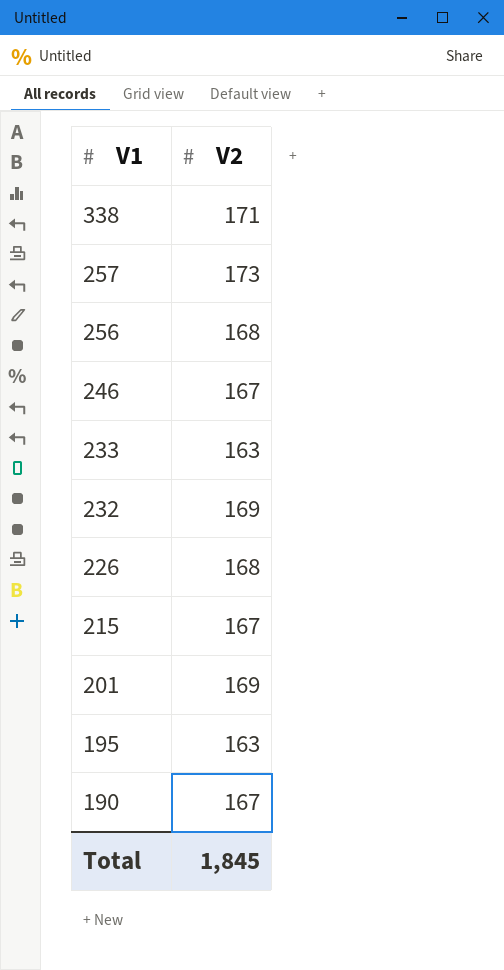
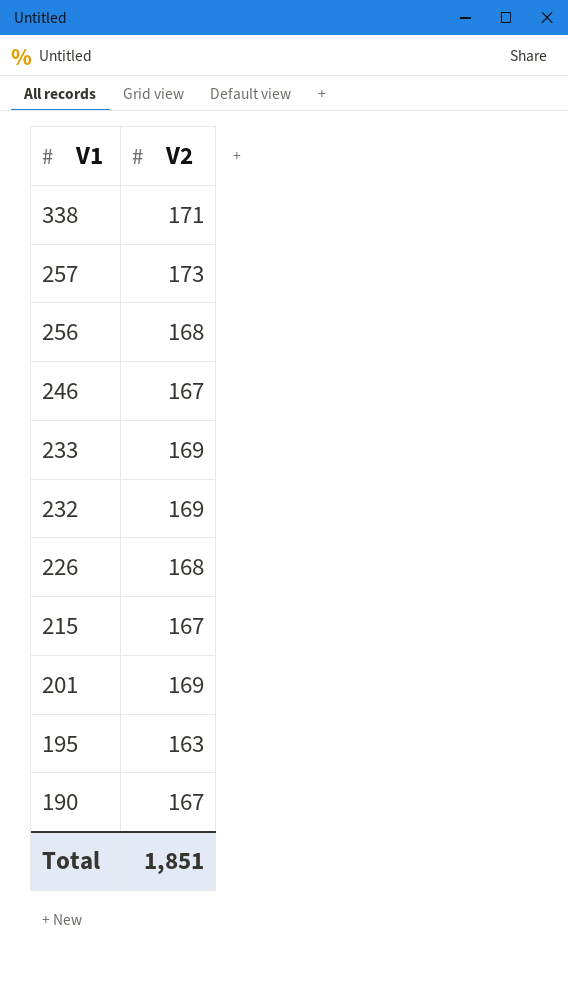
233 | V2: 163 -> 169
Total | V2: 1,845 -> 1,851

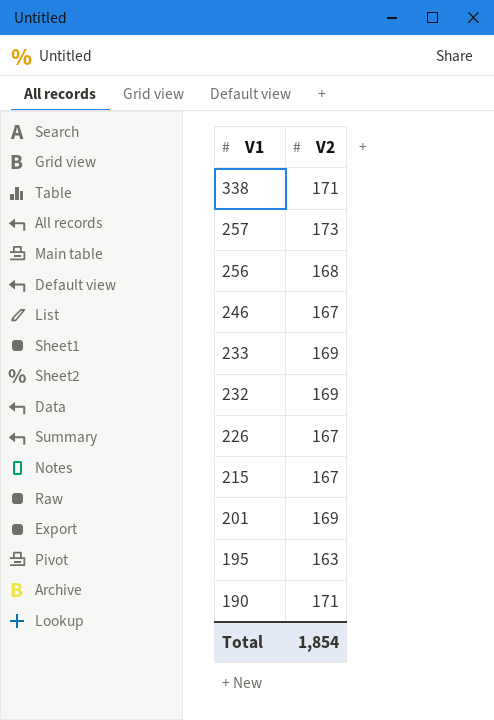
226 | V2: 168 -> 167
190 | V2: 167 -> 171
Total | V2: 1,851 -> 1,854

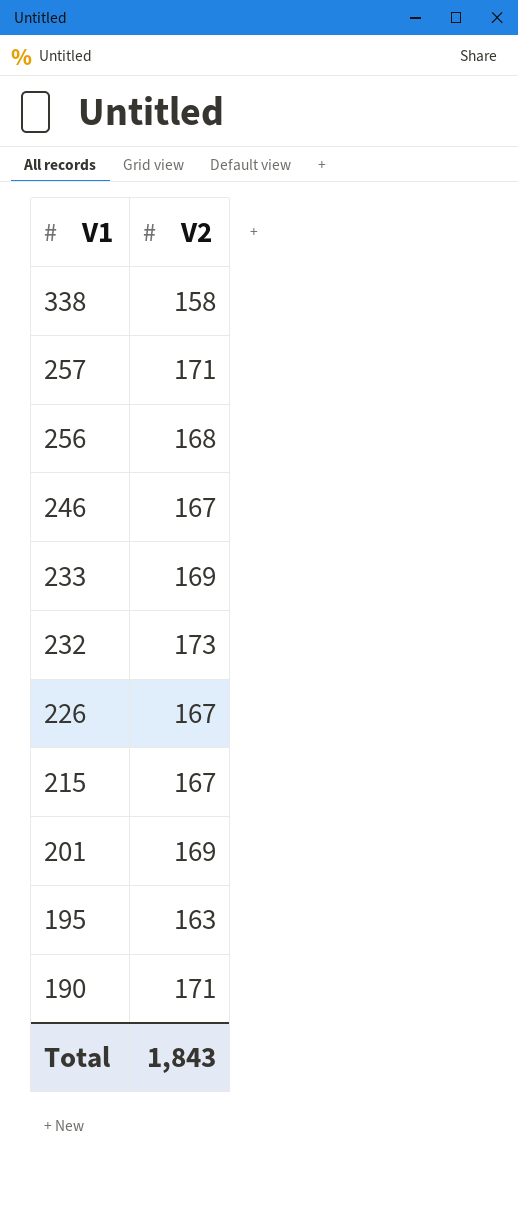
338 | V2: 171 -> 158
257 | V2: 173 -> 171
232 | V2: 169 -> 173
Total | V2: 1,854 -> 1,843

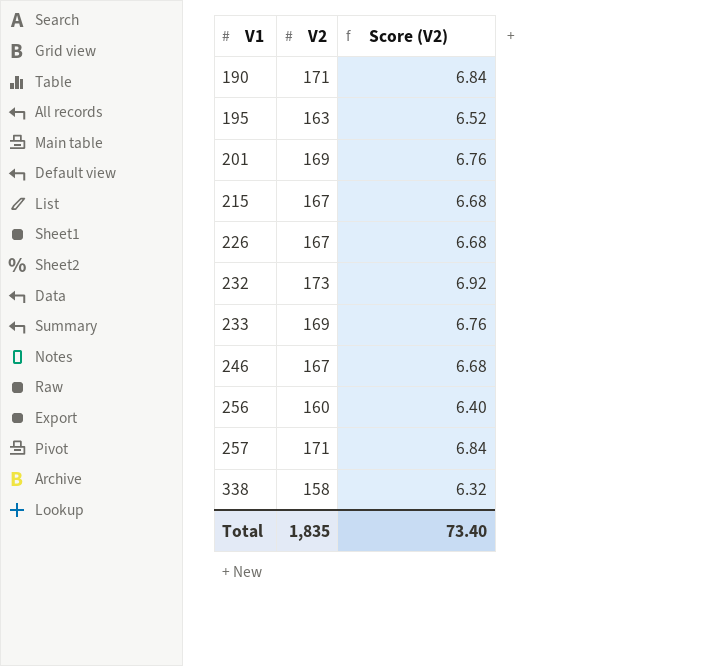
row order: V1 descending -> V1 ascending
column Score (V2) | formula: none -> [V2] * 0.04
256 | V2: 168 -> 160
Total | V2: 1,843 -> 1,835

